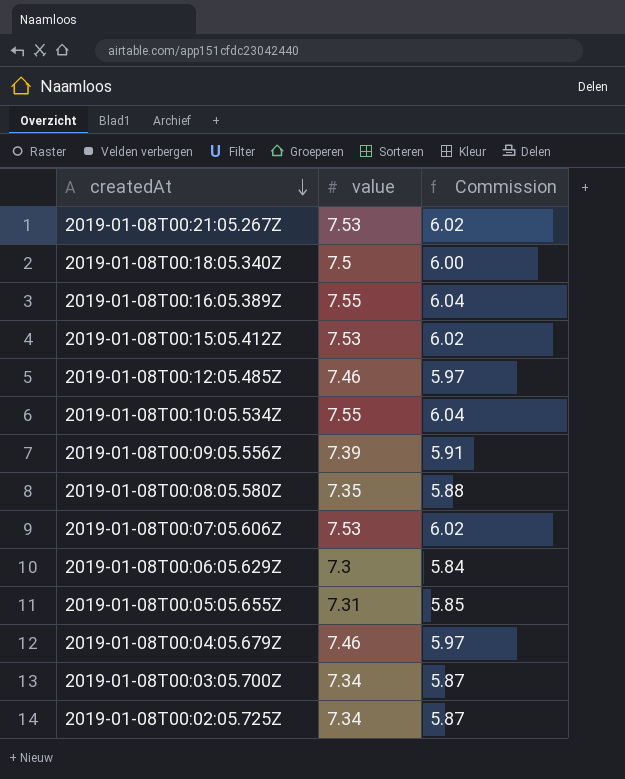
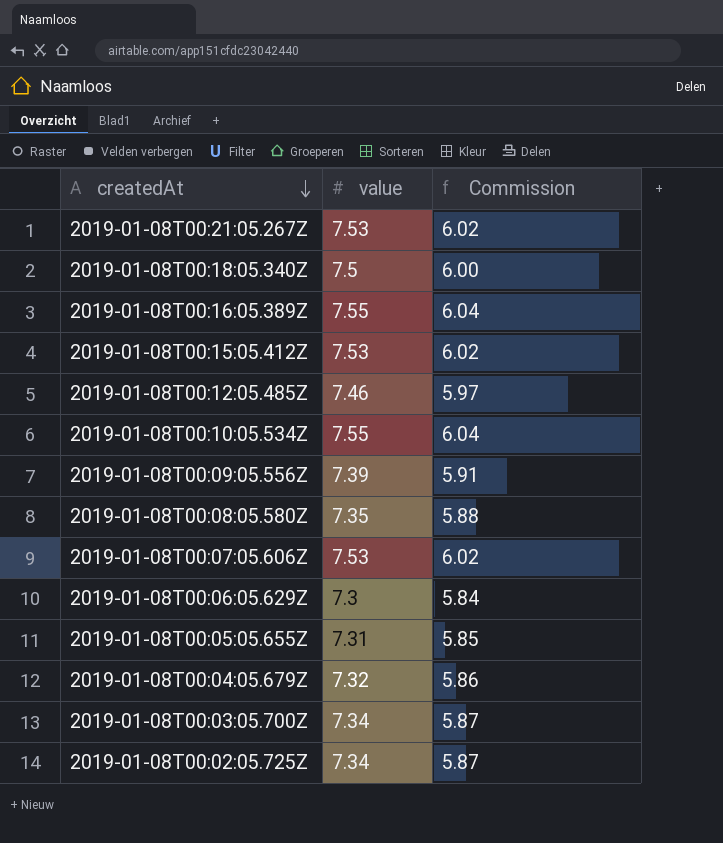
2019-01-08T00:04:05.679Z | value: 7.46 -> 7.32
2019-01-08T00:04:05.679Z | Commission: 5.97 -> 5.86

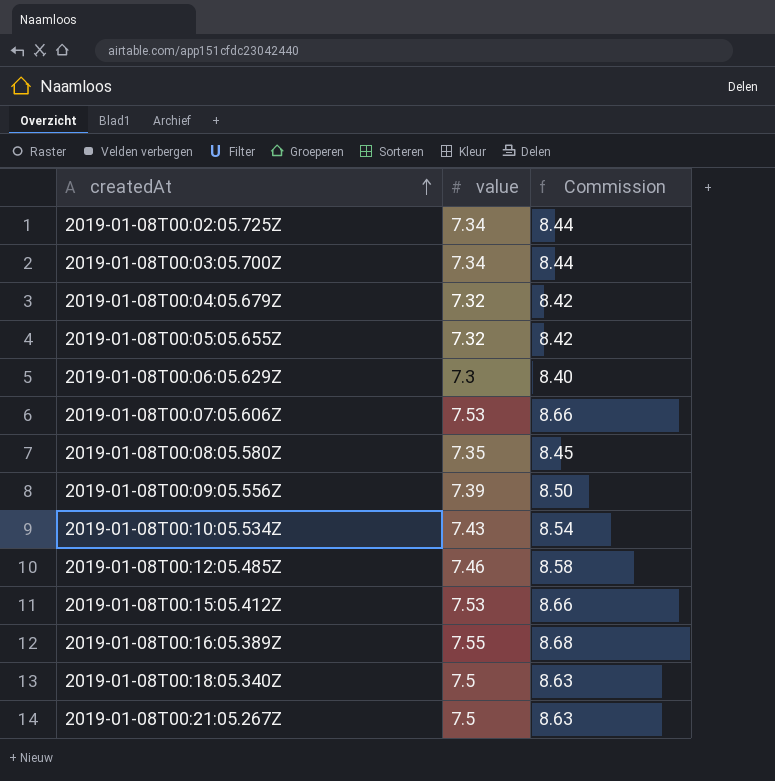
row order: createdAt descending -> createdAt ascending
column Commission | formula: [value] * 0.8 -> [value] * 1.15
2019-01-08T00:05:05.655Z | value: 7.31 -> 7.32
2019-01-08T00:10:05.534Z | value: 7.55 -> 7.43
2019-01-08T00:21:05.267Z | value: 7.53 -> 7.5

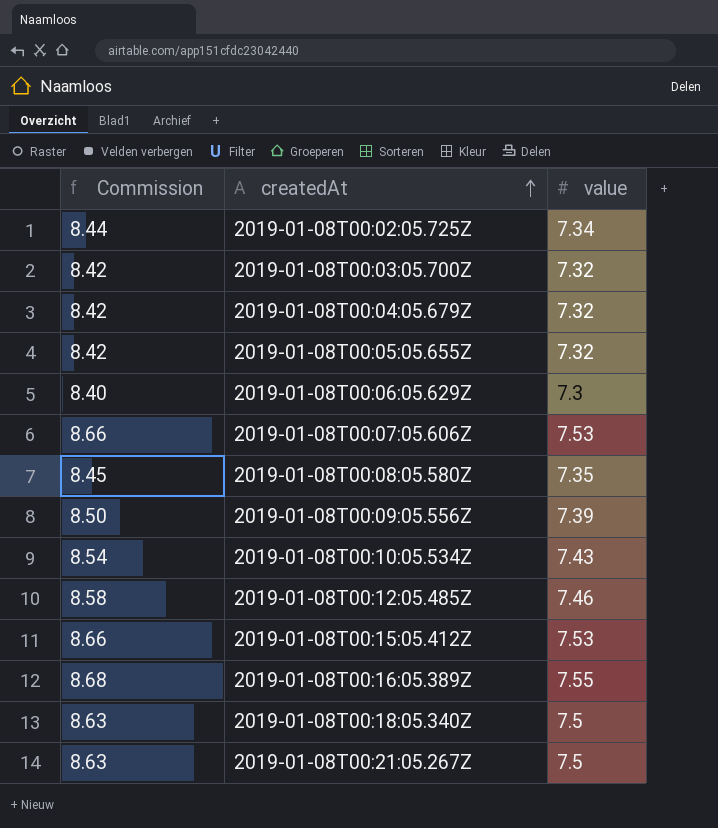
column Commission | position: 3 -> 1
2019-01-08T00:03:05.700Z | Commission: 8.44 -> 8.42
2019-01-08T00:03:05.700Z | value: 7.34 -> 7.32

